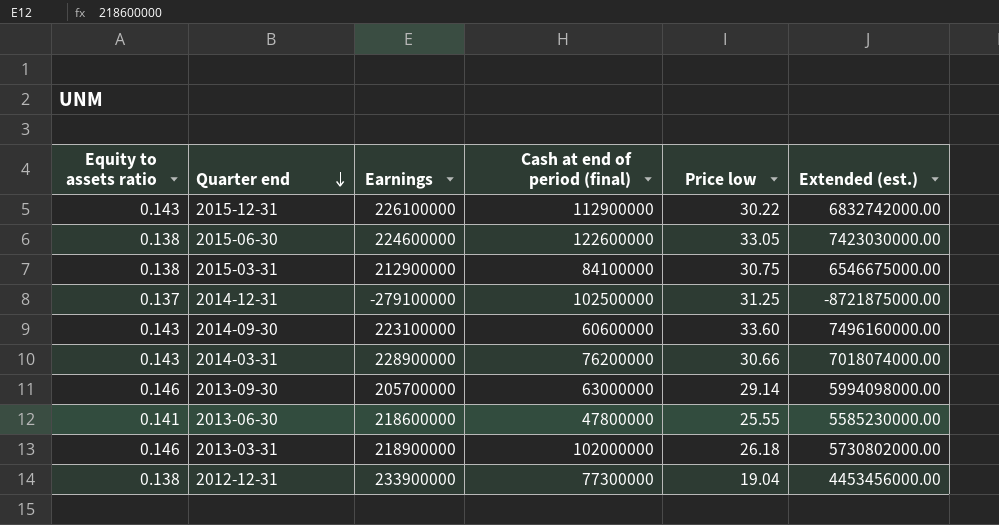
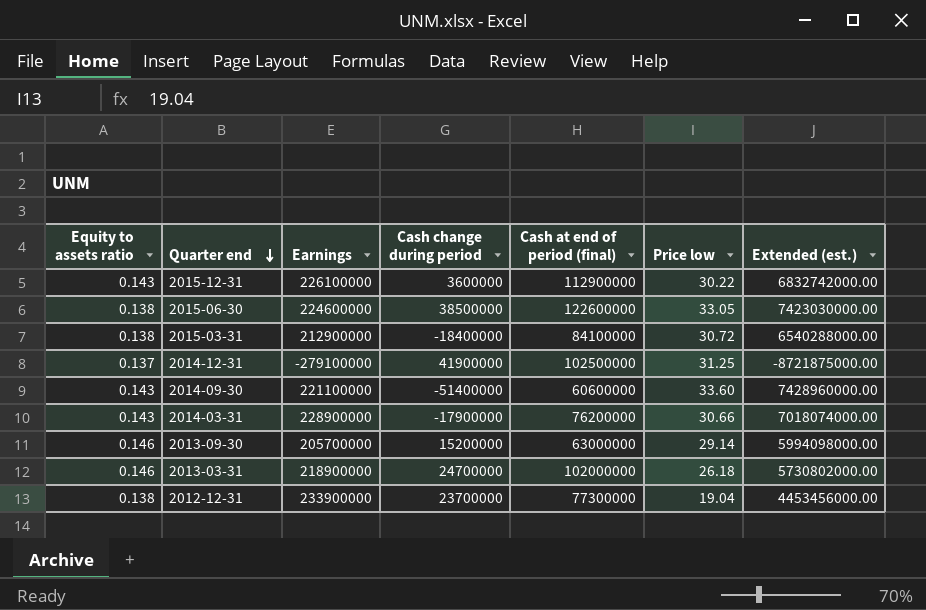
column Cash change during period | position: none -> 4
row 2013-06-30: 0.141 | 218600000 | 47800000 | 25.55 | 5585230000.00 -> none
2015-03-31 | Price low: 30.75 -> 30.72
2015-03-31 | Extended (est.): 6546675000.00 -> 6540288000.00
2014-09-30 | Earnings: 223100000 -> 221100000
2014-09-30 | Extended (est.): 7496160000.00 -> 7428960000.00

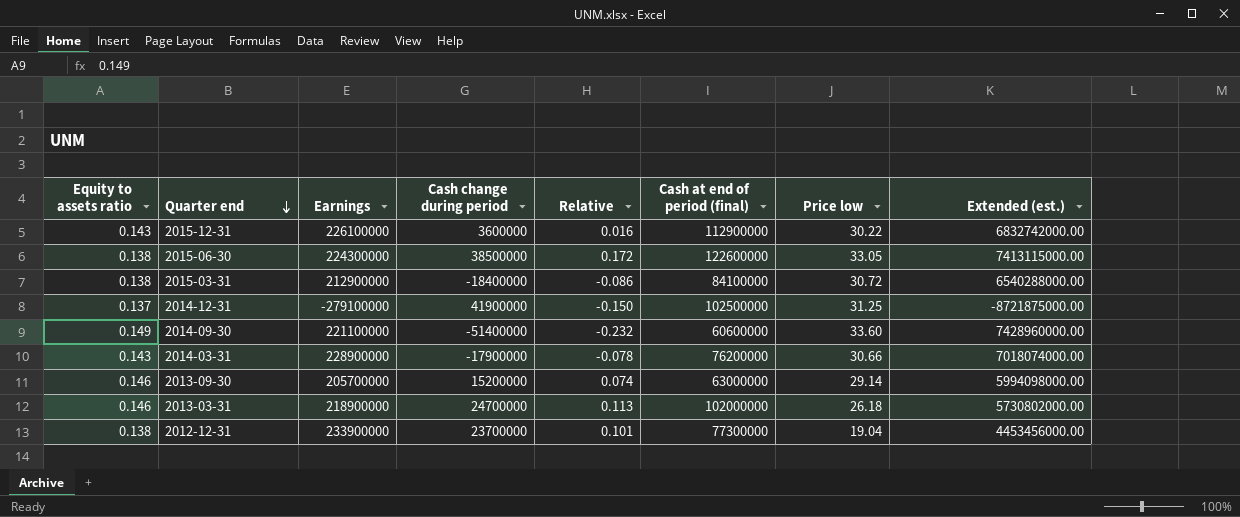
column Relative | formula: none -> [Cash change during period] / [Earnings]
2015-06-30 | Earnings: 224600000 -> 224300000
2015-06-30 | Extended (est.): 7423030000.00 -> 7413115000.00
2014-09-30 | Equity to assets ratio: 0.143 -> 0.149

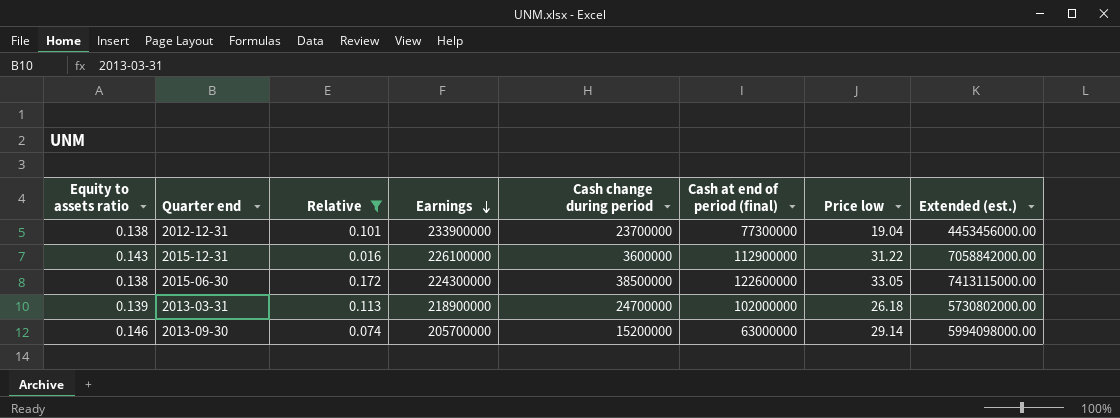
filter: none -> Relative >= 0.016
row order: Quarter end descending -> Earnings descending
column Relative | position: 5 -> 3
2015-12-31 | Price low: 30.22 -> 31.22
2015-12-31 | Extended (est.): 6832742000.00 -> 7058842000.00
2013-03-31 | Equity to assets ratio: 0.146 -> 0.139

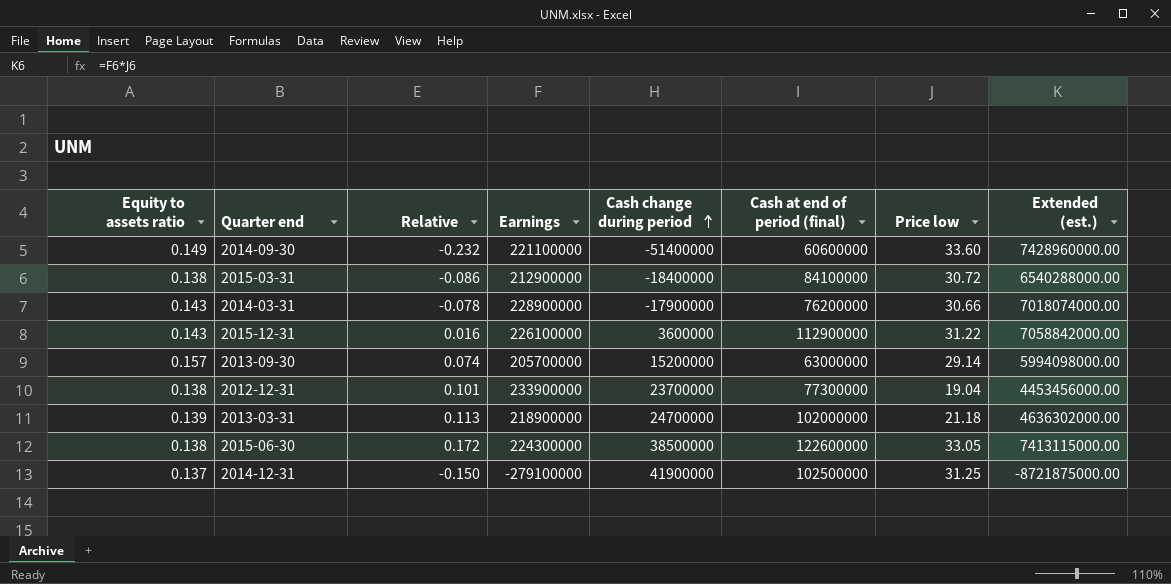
filter: Relative >= 0.016 -> none
row order: Earnings descending -> Cash change during period ascending
2013-09-30 | Equity to assets ratio: 0.146 -> 0.157
2013-03-31 | Price low: 26.18 -> 21.18
2013-03-31 | Extended (est.): 5730802000.00 -> 4636302000.00

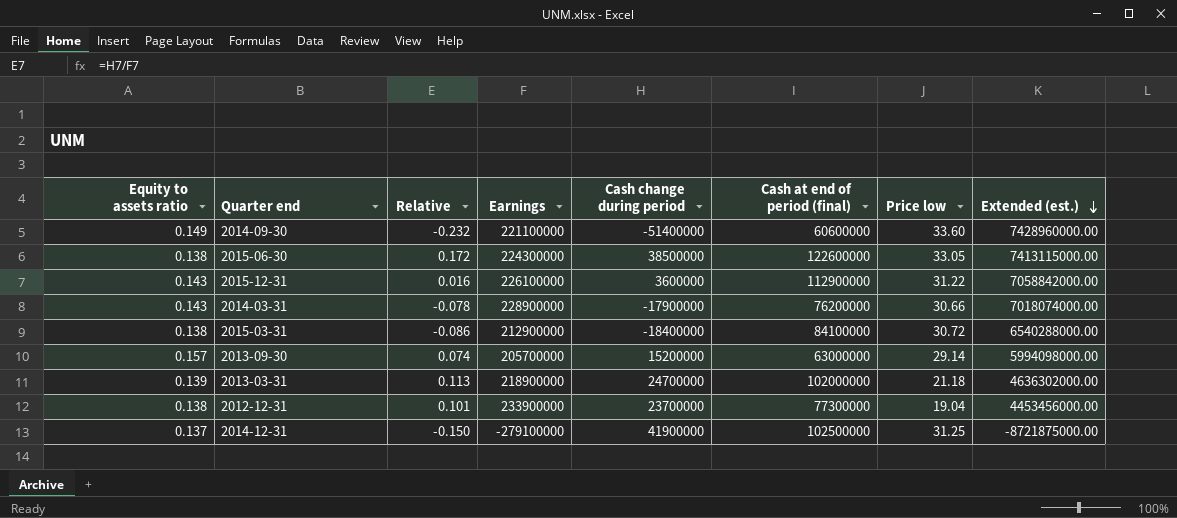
row order: Cash change during period ascending -> Extended (est.) descending

